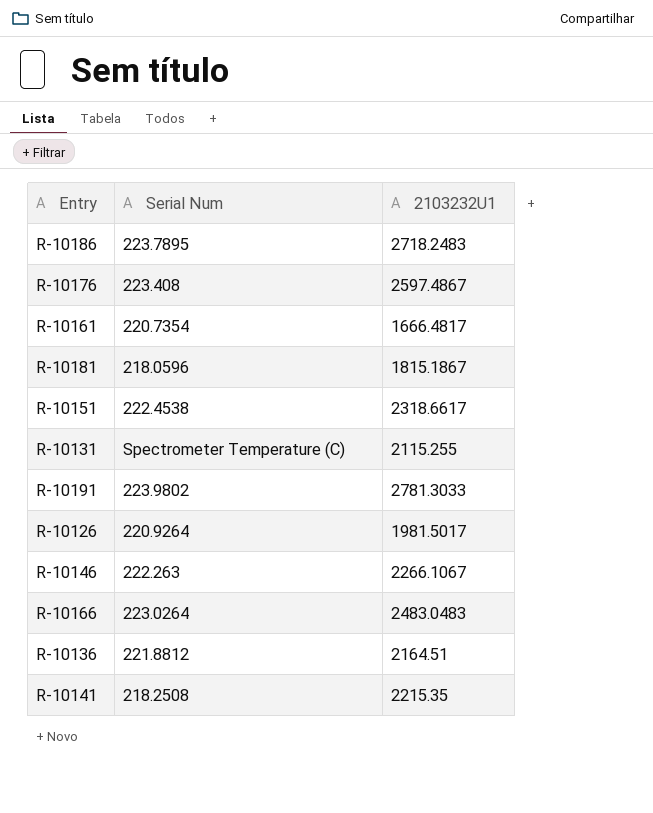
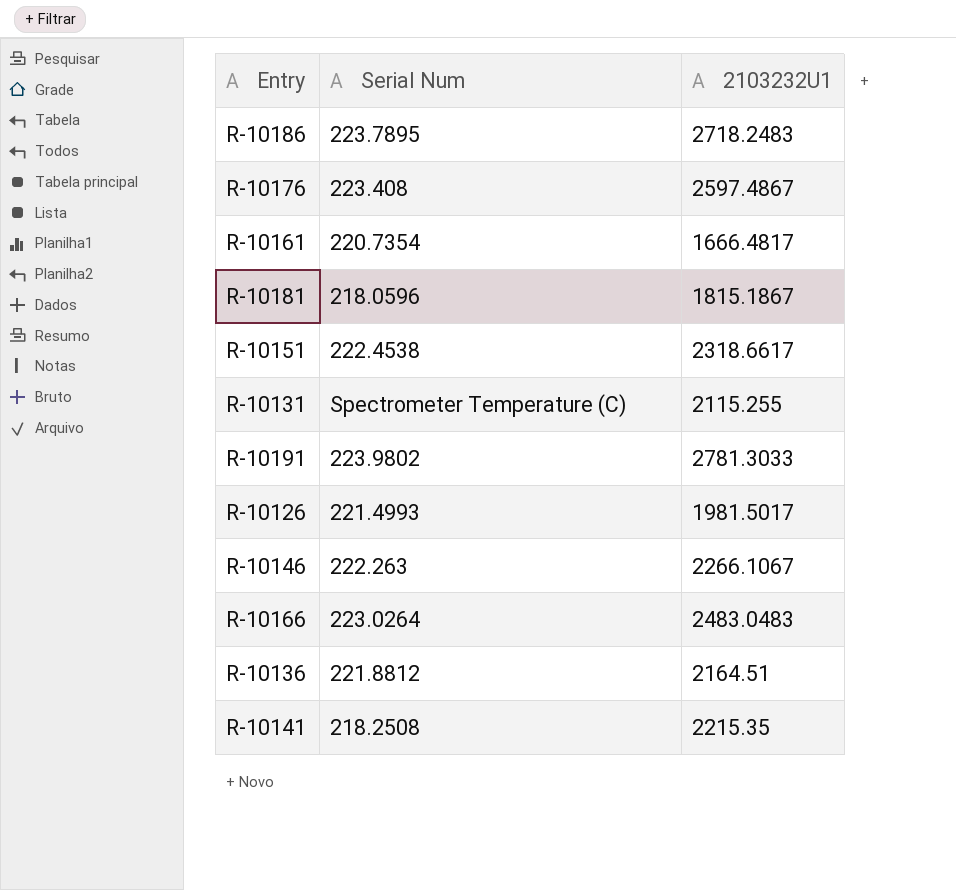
R-10126 | Serial Num: 220.9264 -> 221.4993

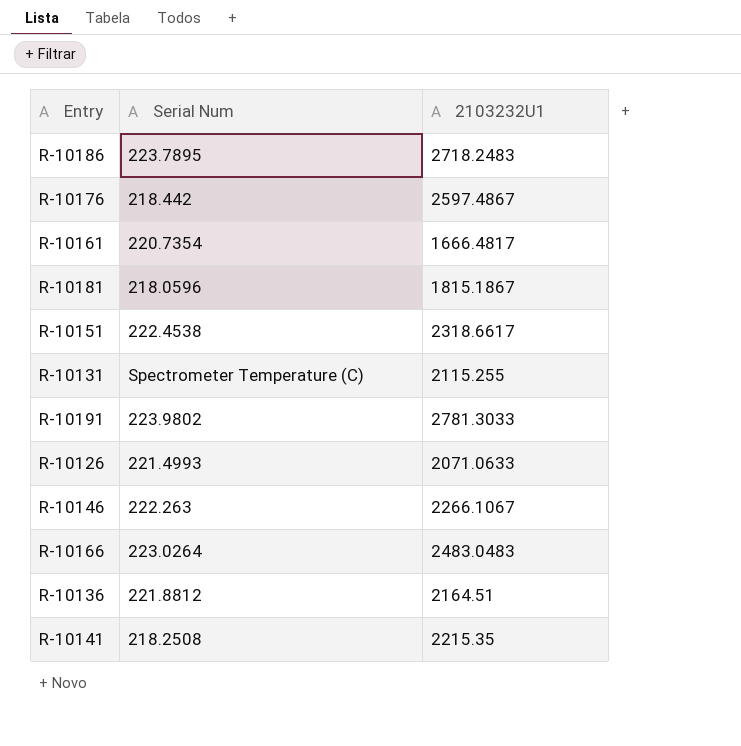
R-10176 | Serial Num: 223.408 -> 218.442
R-10126 | 2103232U1: 1981.5017 -> 2071.0633

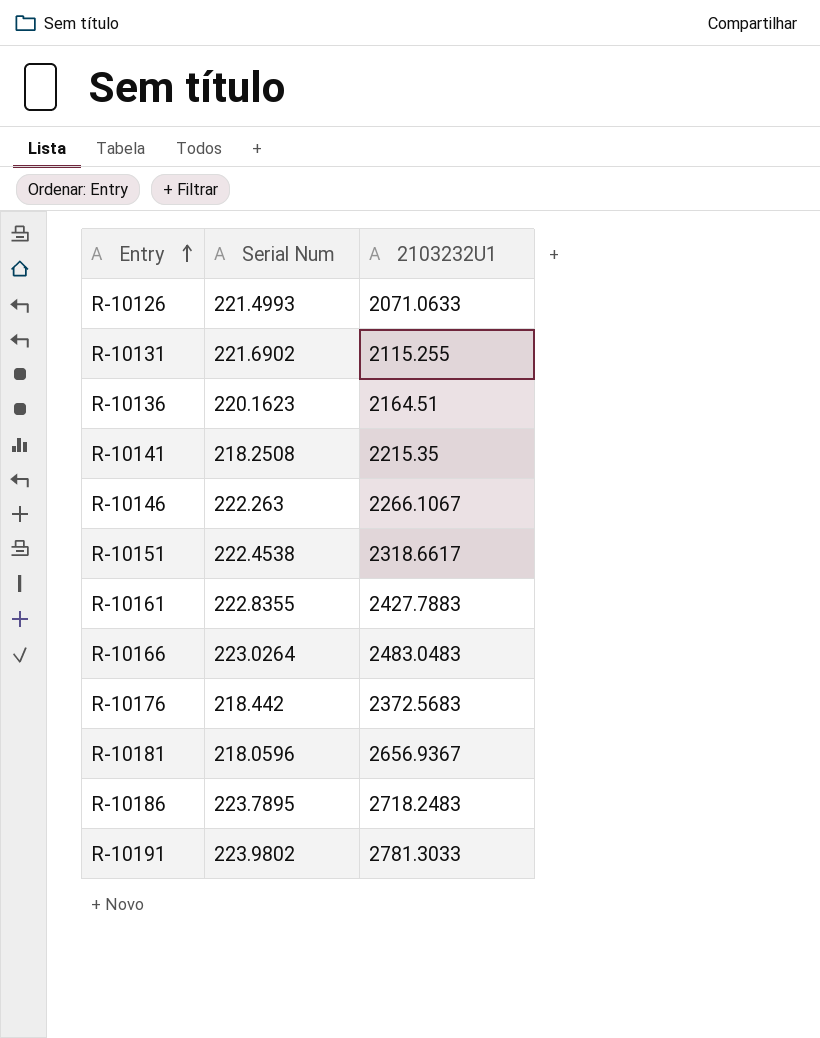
row order: none -> Entry ascending
R-10131 | Serial Num: Spectrometer Temperature (C) -> 221.6902
R-10136 | Serial Num: 221.8812 -> 220.1623
R-10161 | Serial Num: 220.7354 -> 222.8355
R-10161 | 2103232U1: 1666.4817 -> 2427.7883
R-10176 | 2103232U1: 2597.4867 -> 2372.5683
R-10181 | 2103232U1: 1815.1867 -> 2656.9367

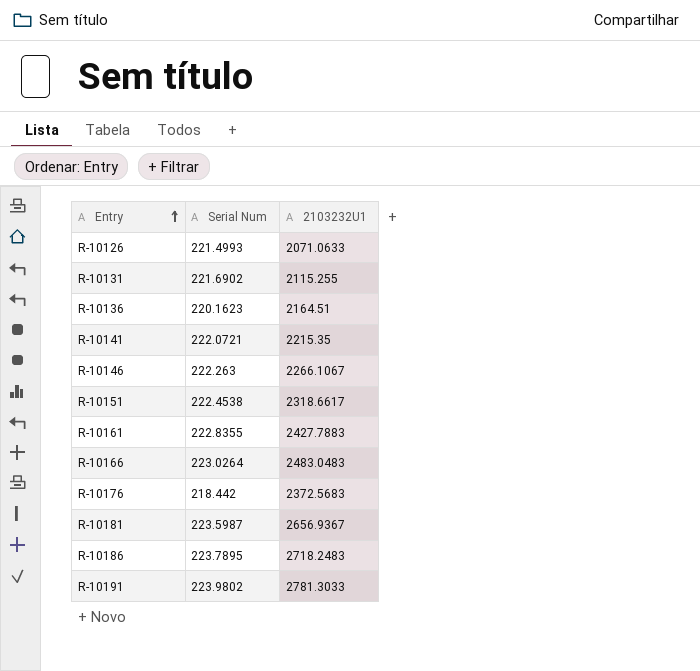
R-10141 | Serial Num: 218.2508 -> 222.0721
R-10181 | Serial Num: 218.0596 -> 223.5987

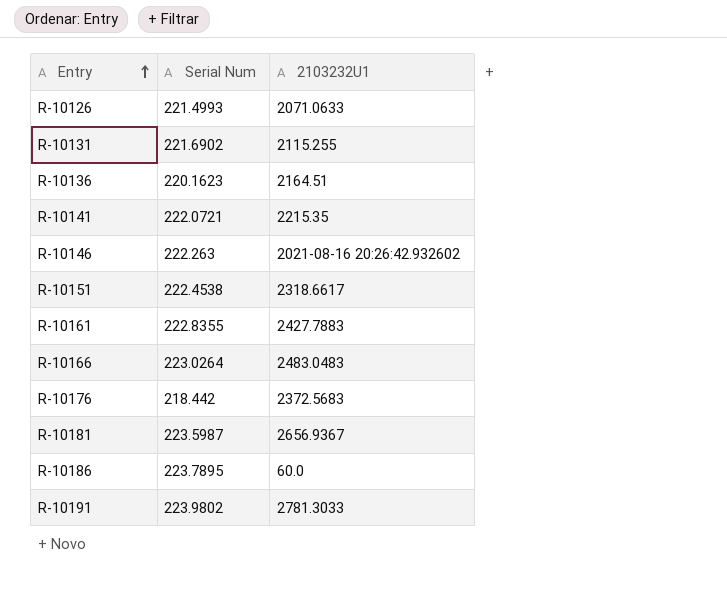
R-10146 | 2103232U1: 2266.1067 -> 2021-08-16 20:26:42.932602
R-10186 | 2103232U1: 2718.2483 -> 60.0

